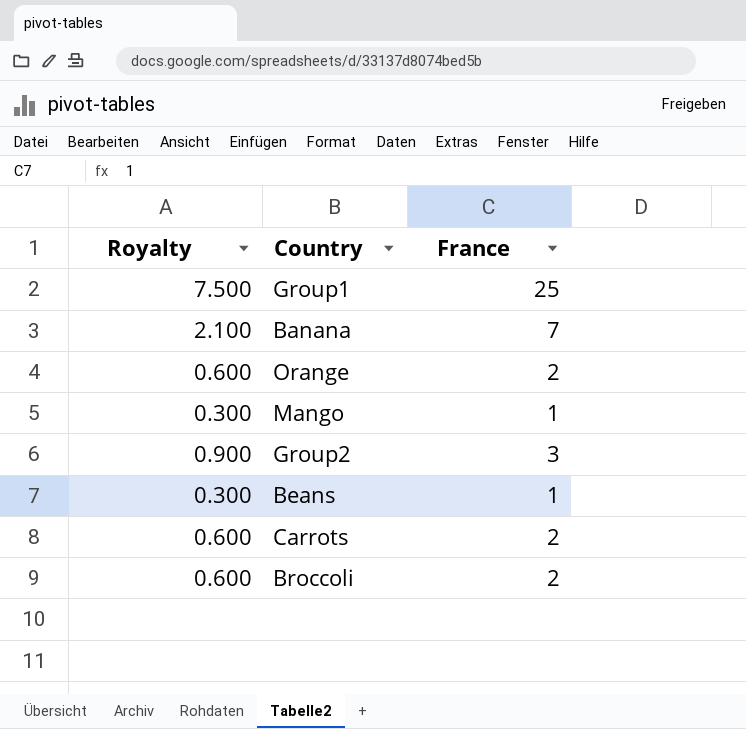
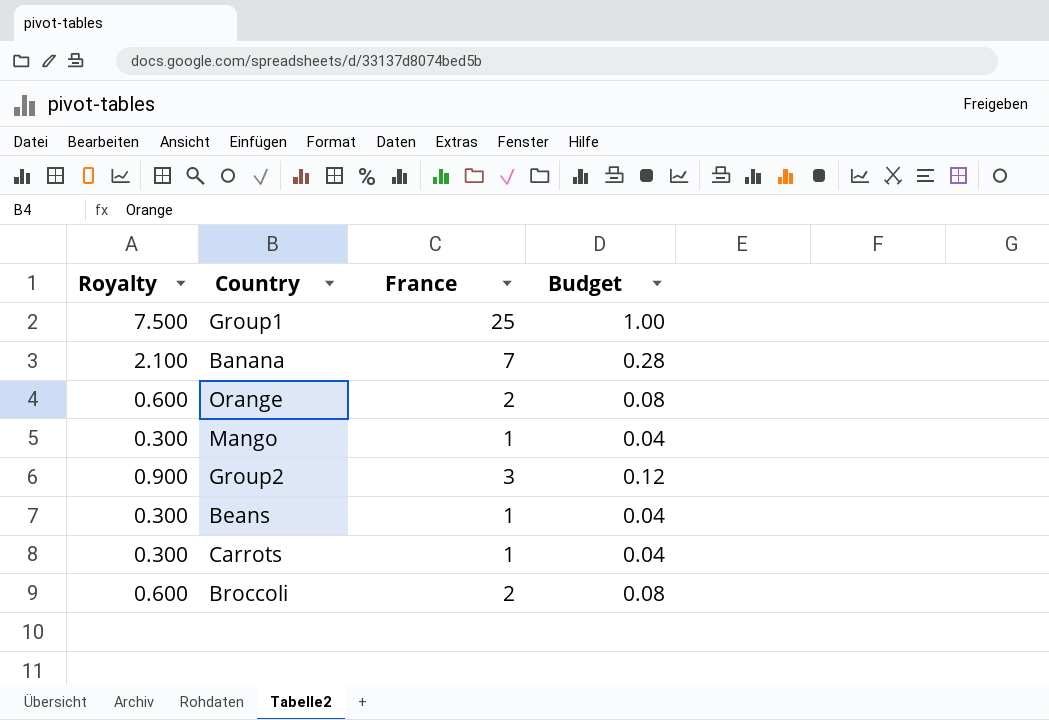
column Budget | formula: none -> [France] * 0.04
Carrots | Royalty: 0.600 -> 0.300
Carrots | France: 2 -> 1

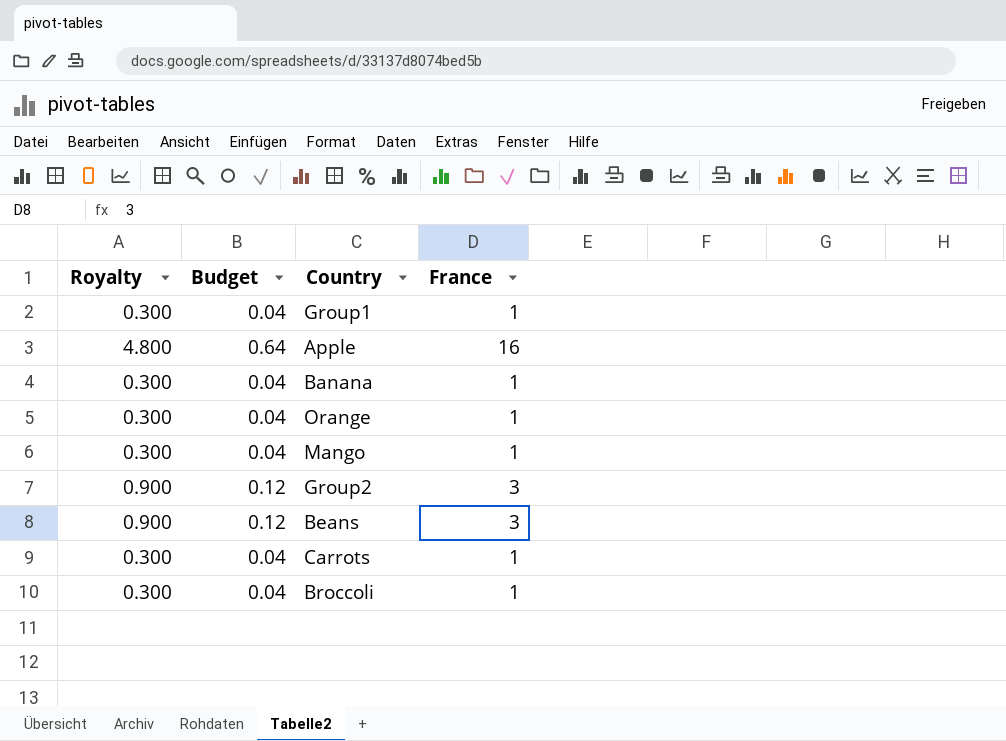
column Budget | position: 4 -> 2
Group1 | Royalty: 7.500 -> 0.300
Group1 | Budget: 1.00 -> 0.04
Group1 | France: 25 -> 1
row Apple: none -> 4.800 | 0.64 | 16
Banana | Royalty: 2.100 -> 0.300
Banana | Budget: 0.28 -> 0.04
Banana | France: 7 -> 1
Orange | Royalty: 0.600 -> 0.300
Orange | Budget: 0.08 -> 0.04
Orange | France: 2 -> 1
Beans | Royalty: 0.300 -> 0.900
Beans | Budget: 0.04 -> 0.12
Beans | France: 1 -> 3
Broccoli | Royalty: 0.600 -> 0.300
Broccoli | Budget: 0.08 -> 0.04
Broccoli | France: 2 -> 1

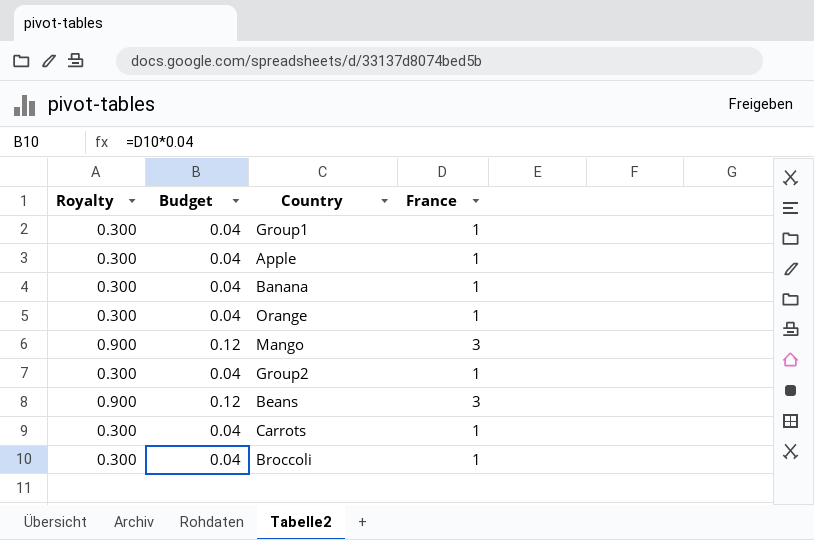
Apple | Royalty: 4.800 -> 0.300
Apple | Budget: 0.64 -> 0.04
Apple | France: 16 -> 1
Mango | Royalty: 0.300 -> 0.900
Mango | Budget: 0.04 -> 0.12
Mango | France: 1 -> 3
Group2 | Royalty: 0.900 -> 0.300
Group2 | Budget: 0.12 -> 0.04
Group2 | France: 3 -> 1

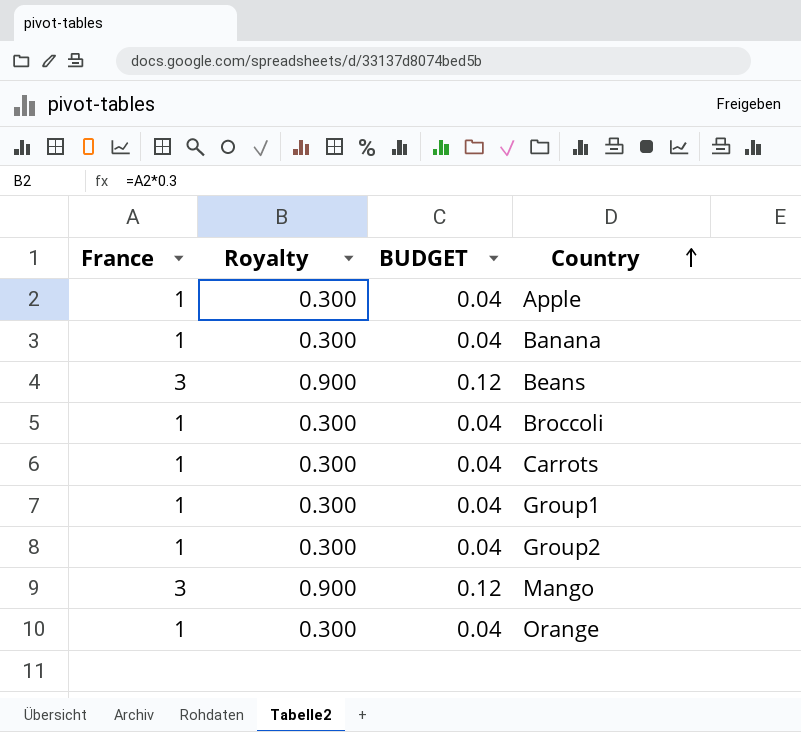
row order: none -> Country ascending
column France | position: 4 -> 1
column name: Budget -> BUDGET

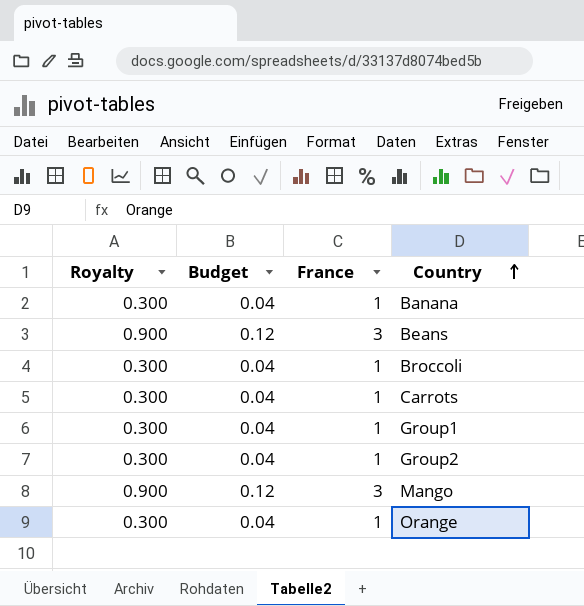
column name: BUDGET -> Budget
column France | position: 1 -> 3
row Apple: 1 | 0.300 | 0.04 -> none

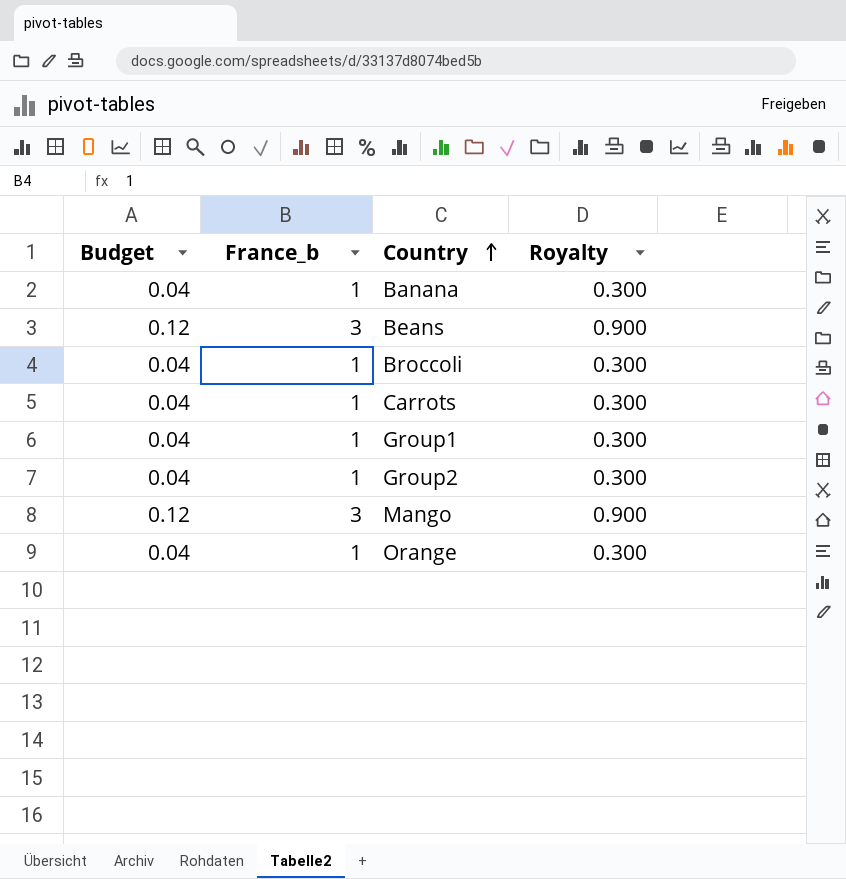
column name: France -> France_b
column Royalty | position: 1 -> 4

